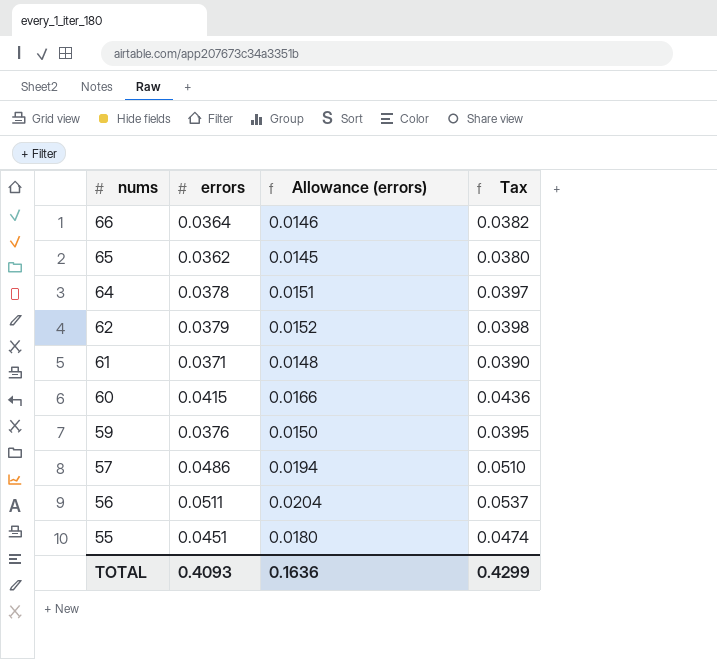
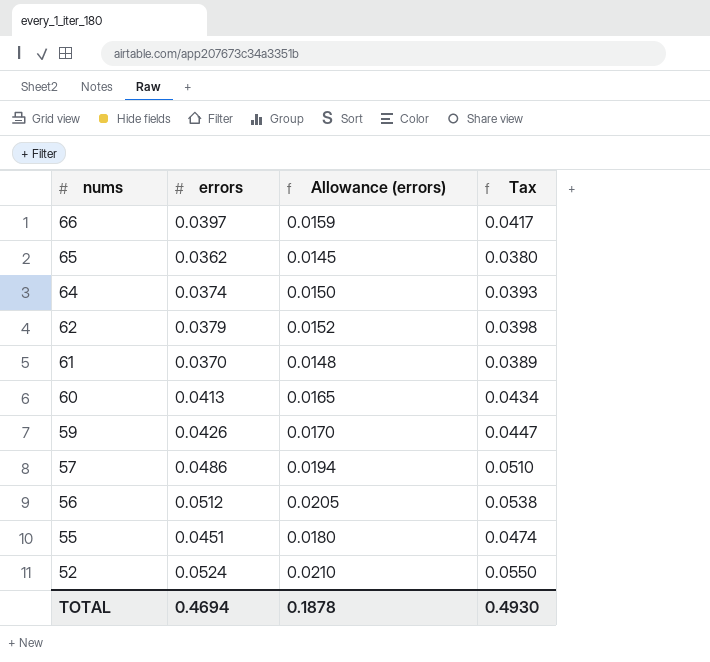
66 | errors: 0.0364 -> 0.0397
66 | Allowance (errors): 0.0146 -> 0.0159
66 | Tax: 0.0382 -> 0.0417
64 | errors: 0.0378 -> 0.0374
64 | Allowance (errors): 0.0151 -> 0.0150
64 | Tax: 0.0397 -> 0.0393
61 | errors: 0.0371 -> 0.0370
61 | Tax: 0.0390 -> 0.0389
60 | errors: 0.0415 -> 0.0413
60 | Allowance (errors): 0.0166 -> 0.0165
60 | Tax: 0.0436 -> 0.0434
59 | errors: 0.0376 -> 0.0426
59 | Allowance (errors): 0.0150 -> 0.0170
59 | Tax: 0.0395 -> 0.0447
56 | errors: 0.0511 -> 0.0512
56 | Allowance (errors): 0.0204 -> 0.0205
56 | Tax: 0.0537 -> 0.0538
row 52: none -> 0.0524 | 0.0210 | 0.0550
TOTAL | errors: 0.4093 -> 0.4694
TOTAL | Allowance (errors): 0.1636 -> 0.1878
TOTAL | Tax: 0.4299 -> 0.4930

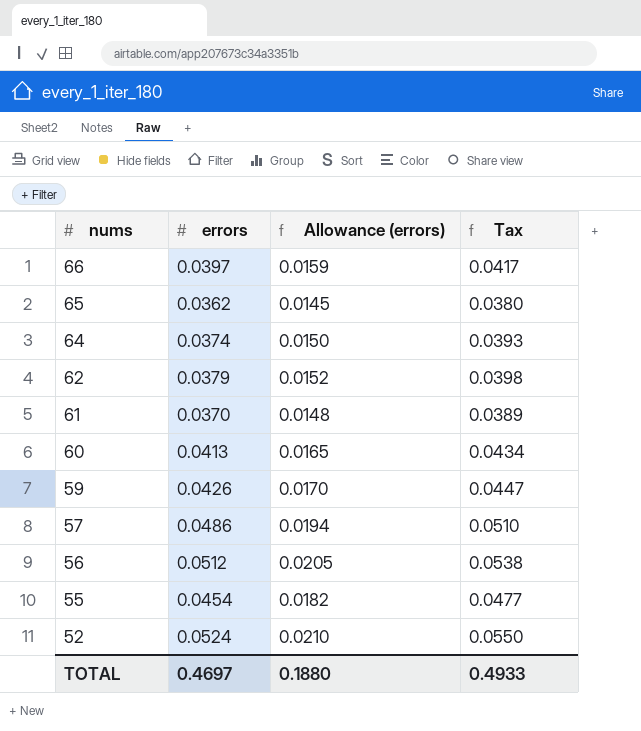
55 | errors: 0.0451 -> 0.0454
55 | Allowance (errors): 0.0180 -> 0.0182
55 | Tax: 0.0474 -> 0.0477
TOTAL | errors: 0.4694 -> 0.4697
TOTAL | Allowance (errors): 0.1878 -> 0.1880
TOTAL | Tax: 0.4930 -> 0.4933

